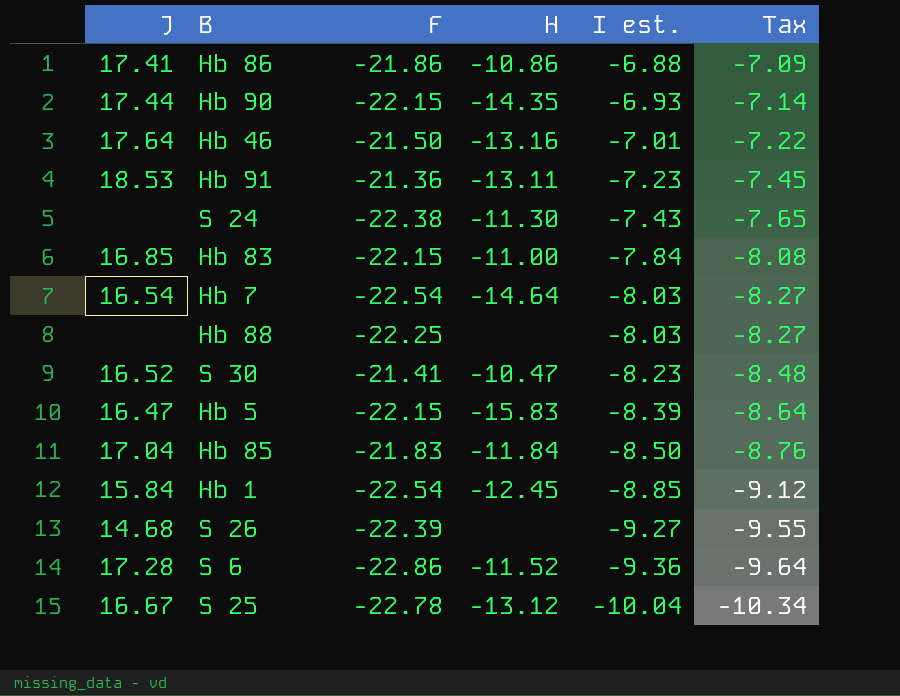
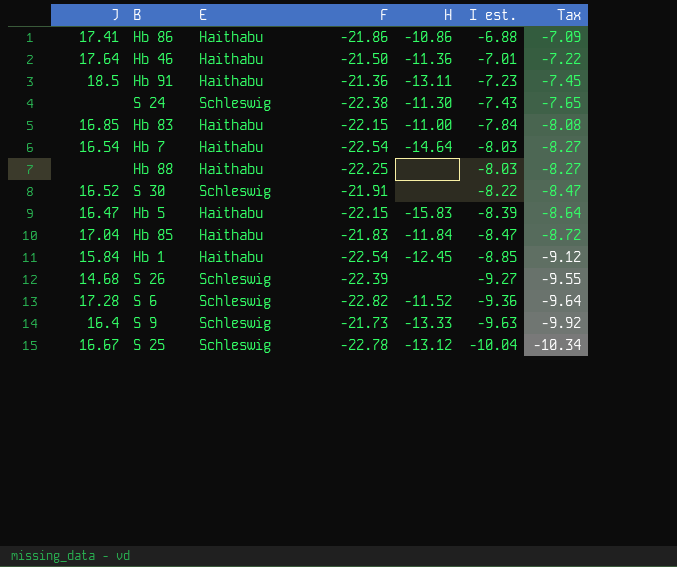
column E | position: none -> 3
row Hb 90: 17.44 | -22.15 | -14.35 | -6.93 | -7.14 -> none
Hb 46 | H: -13.16 -> -11.36
Hb 91 | J: 18.53 -> 18.5
S 30 | F: -21.41 -> -21.91
S 30 | H: -10.47 -> none
S 30 | I est.: -8.23 -> -8.22
S 30 | Tax: -8.48 -> -8.47
Hb 85 | I est.: -8.50 -> -8.47
Hb 85 | Tax: -8.76 -> -8.72
S 6 | F: -22.86 -> -22.82
row S 9: none -> 16.4 | Schleswig | -21.73 | -13.33 | -9.63 | -9.92

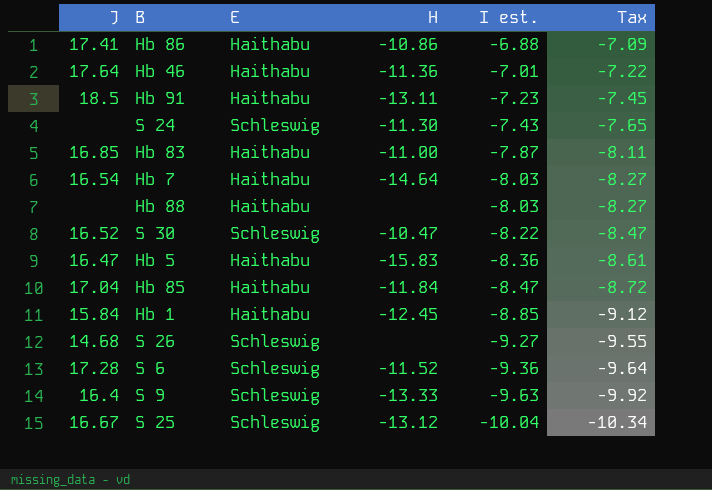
column F | position: 4 -> none
Hb 83 | I est.: -7.84 -> -7.87
Hb 83 | Tax: -8.08 -> -8.11
S 30 | H: none -> -10.47
Hb 5 | I est.: -8.39 -> -8.36
Hb 5 | Tax: -8.64 -> -8.61

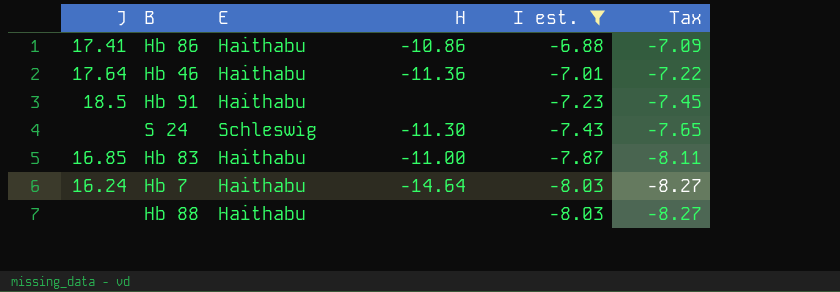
filter: none -> I est. >= -8.03
Hb 91 | H: -13.11 -> none
Hb 7 | J: 16.54 -> 16.24

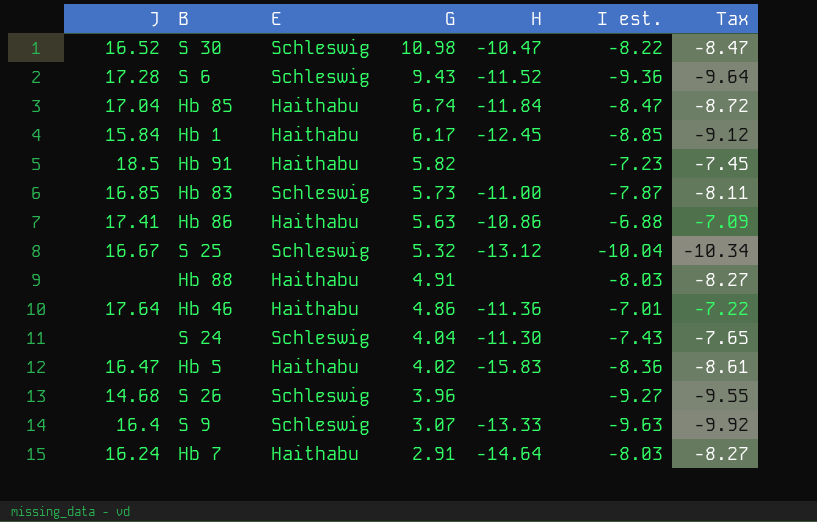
filter: I est. >= -8.03 -> none
row order: I est. descending -> G descending
column G | position: none -> 4
Hb 83 | E: Haithabu -> Schleswig

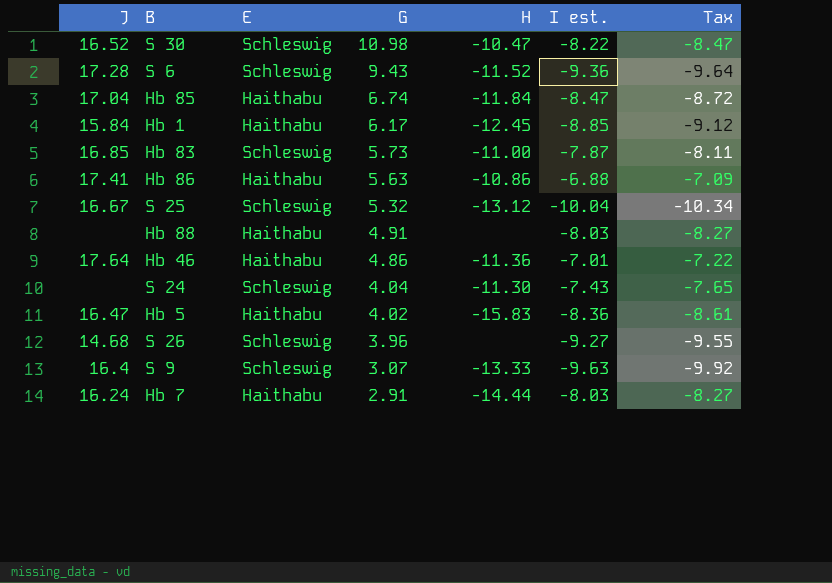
row Hb 91: 18.5 | Haithabu | 5.82 | none | -7.23 | -7.45 -> none
Hb 7 | H: -14.64 -> -14.44

